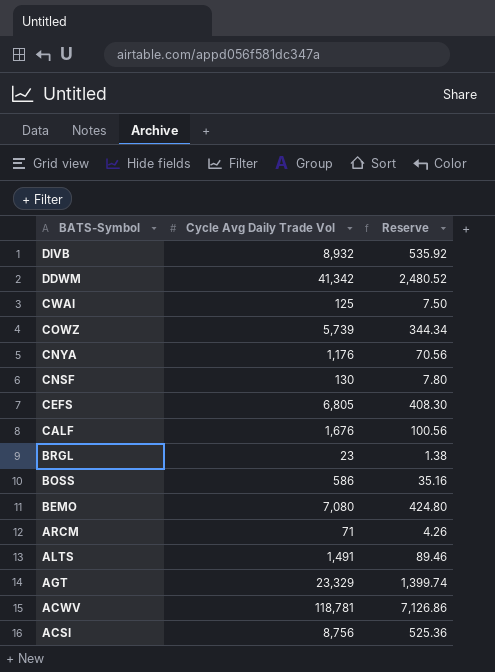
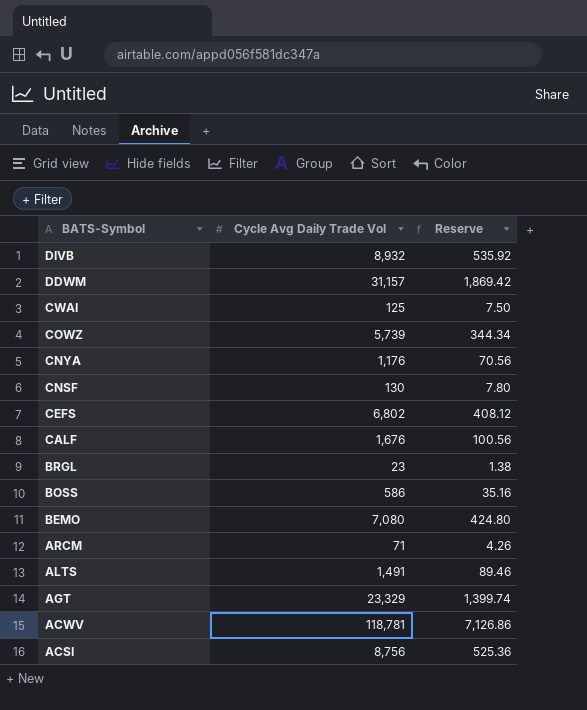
DDWM | Cycle Avg Daily Trade Vol: 41,342 -> 31,157
DDWM | Reserve: 2,480.52 -> 1,869.42
CEFS | Cycle Avg Daily Trade Vol: 6,805 -> 6,802
CEFS | Reserve: 408.30 -> 408.12

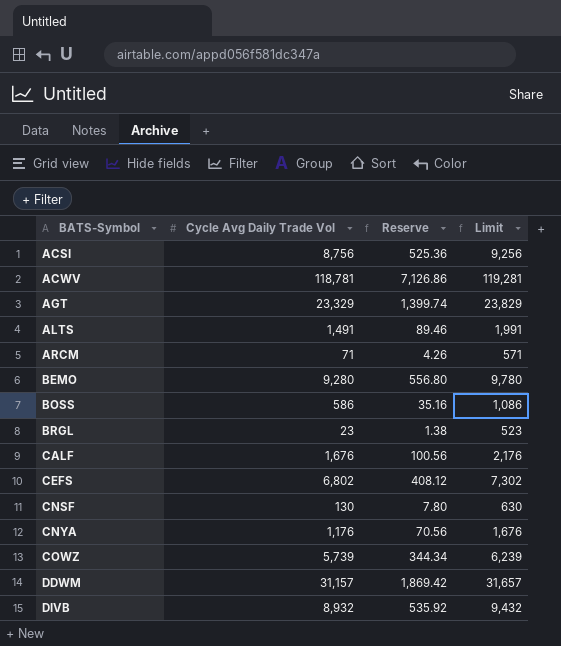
row order: BATS-Symbol descending -> BATS-Symbol ascending
column Limit | formula: none -> [Cycle Avg Daily Trade Vol] + 500
row CWAI: 125 | 7.50 -> none
BEMO | Cycle Avg Daily Trade Vol: 7,080 -> 9,280
BEMO | Reserve: 424.80 -> 556.80

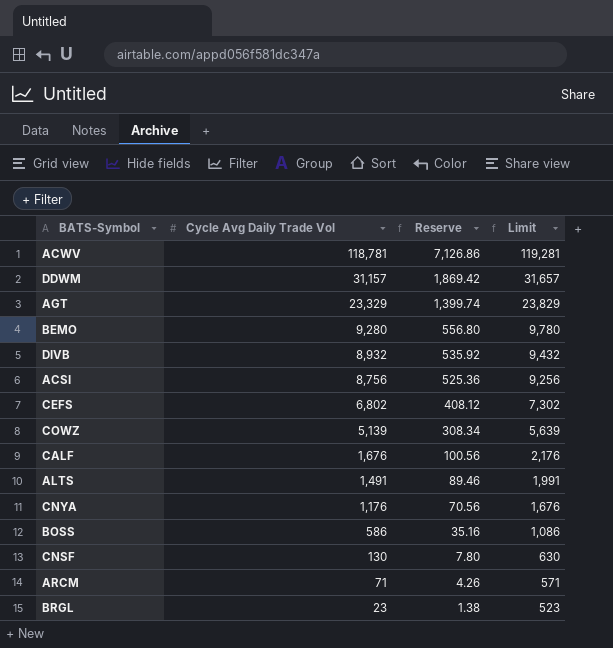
row order: BATS-Symbol ascending -> Cycle Avg Daily Trade Vol descending
COWZ | Cycle Avg Daily Trade Vol: 5,739 -> 5,139
COWZ | Reserve: 344.34 -> 308.34
COWZ | Limit: 6,239 -> 5,639

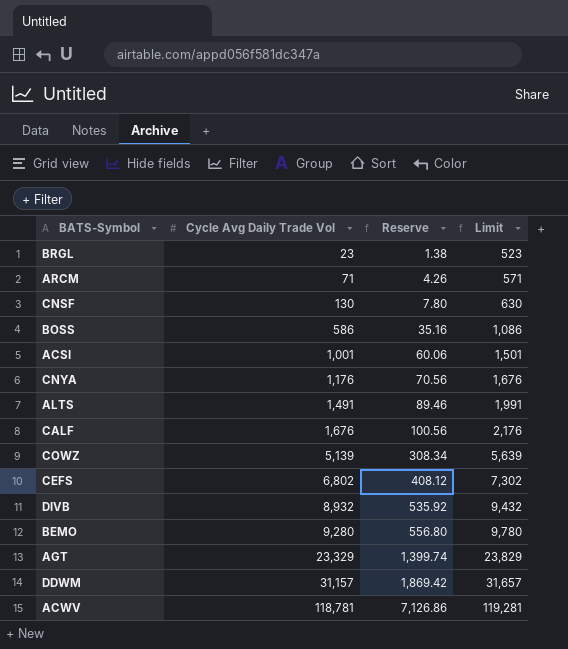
row order: Cycle Avg Daily Trade Vol descending -> Cycle Avg Daily Trade Vol ascending
ACSI | Cycle Avg Daily Trade Vol: 8,756 -> 1,001
ACSI | Reserve: 525.36 -> 60.06
ACSI | Limit: 9,256 -> 1,501

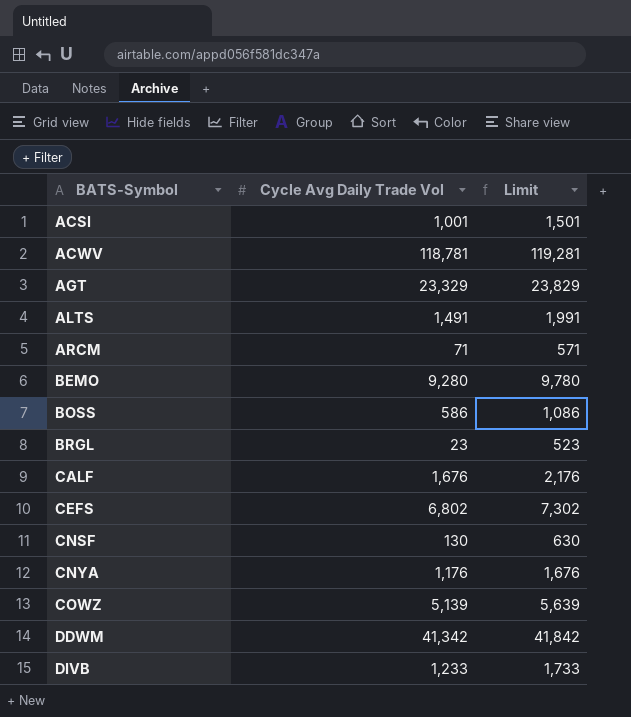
row order: Cycle Avg Daily Trade Vol ascending -> BATS-Symbol ascending
column Reserve | formula: [Cycle Avg Daily Trade Vol] * 0.06 -> none
DDWM | Cycle Avg Daily Trade Vol: 31,157 -> 41,342
DDWM | Limit: 31,657 -> 41,842
DIVB | Cycle Avg Daily Trade Vol: 8,932 -> 1,233
DIVB | Limit: 9,432 -> 1,733

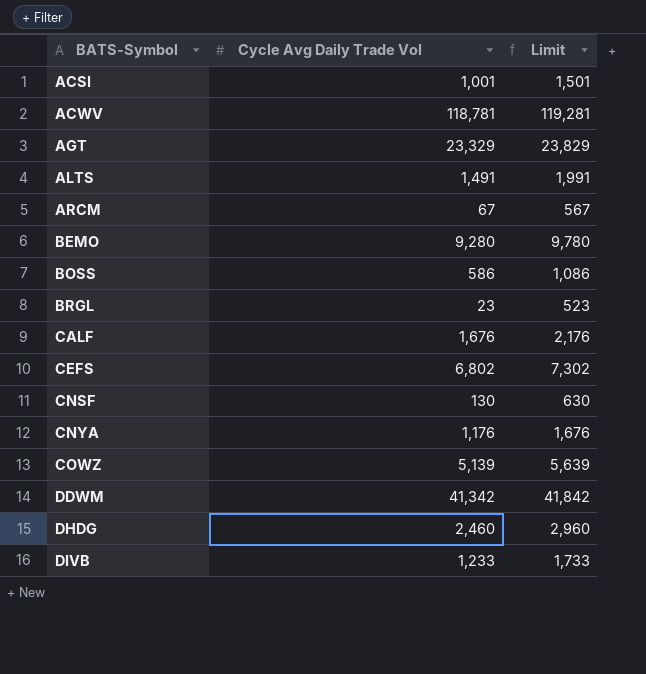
ARCM | Cycle Avg Daily Trade Vol: 71 -> 67
ARCM | Limit: 571 -> 567
row DHDG: none -> 2,460 | 2,960

